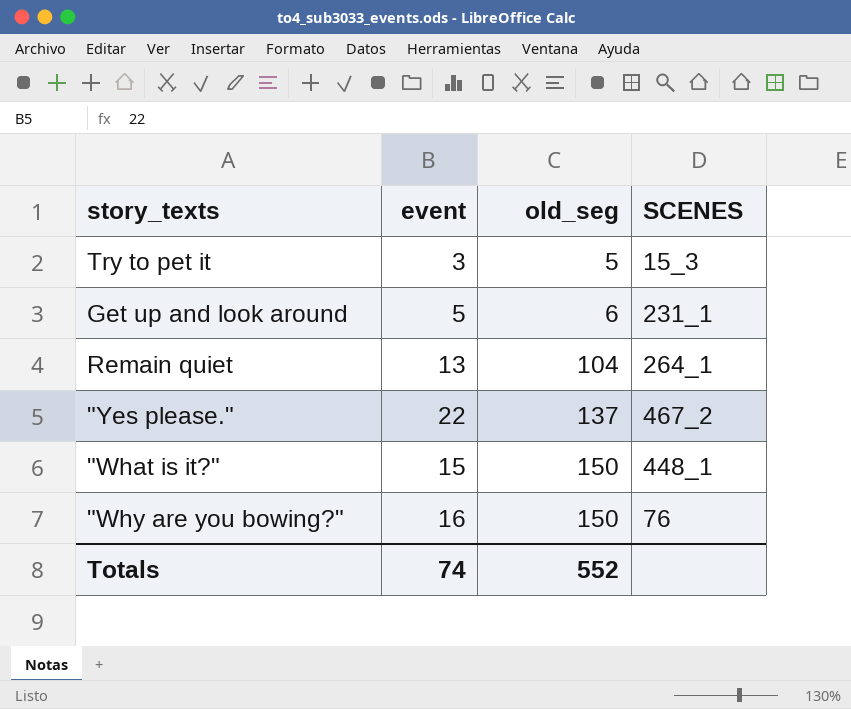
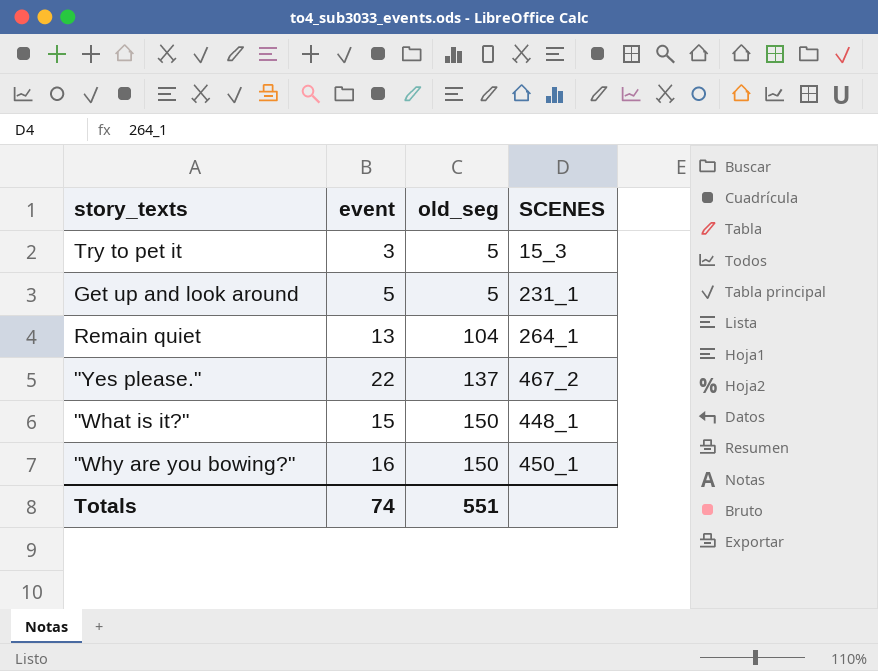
Get up and look around | old_seg: 6 -> 5
"Why are you bowing?" | SCENES: 76 -> 450_1
Totals | old_seg: 552 -> 551

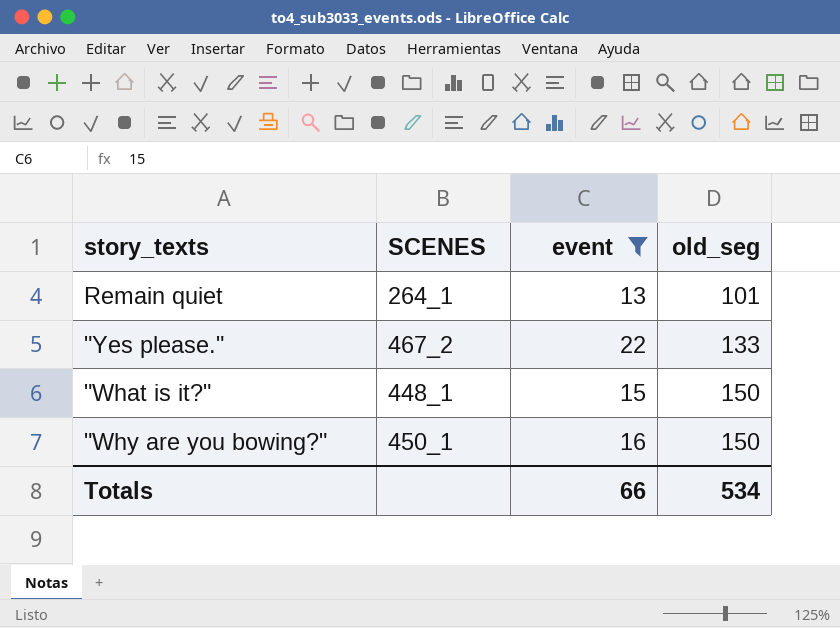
filter: none -> event >= 13
column SCENES | position: 4 -> 2
Remain quiet | old_seg: 104 -> 101
"Yes please." | old_seg: 137 -> 133
Totals | event: 74 -> 66
Totals | old_seg: 551 -> 534

